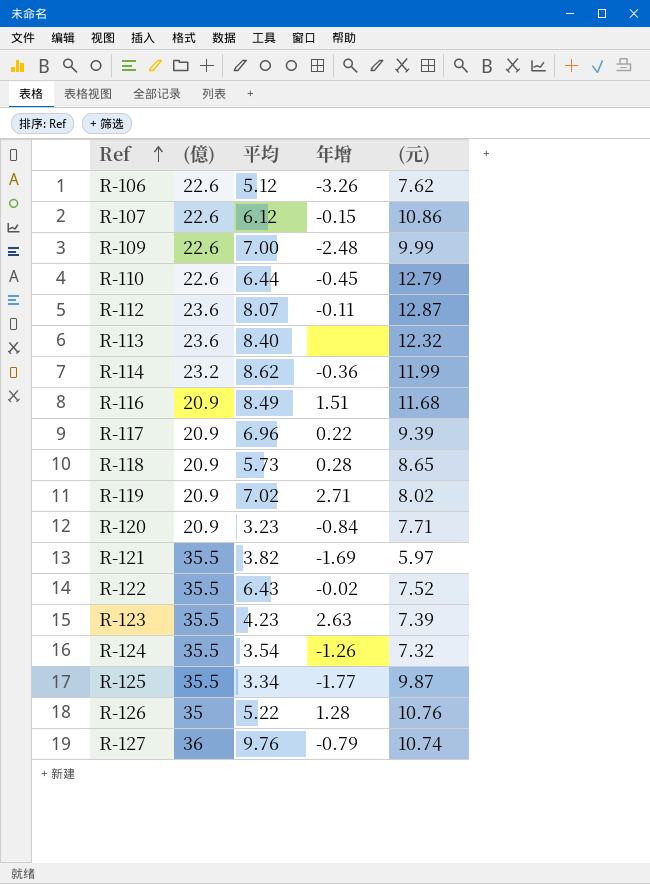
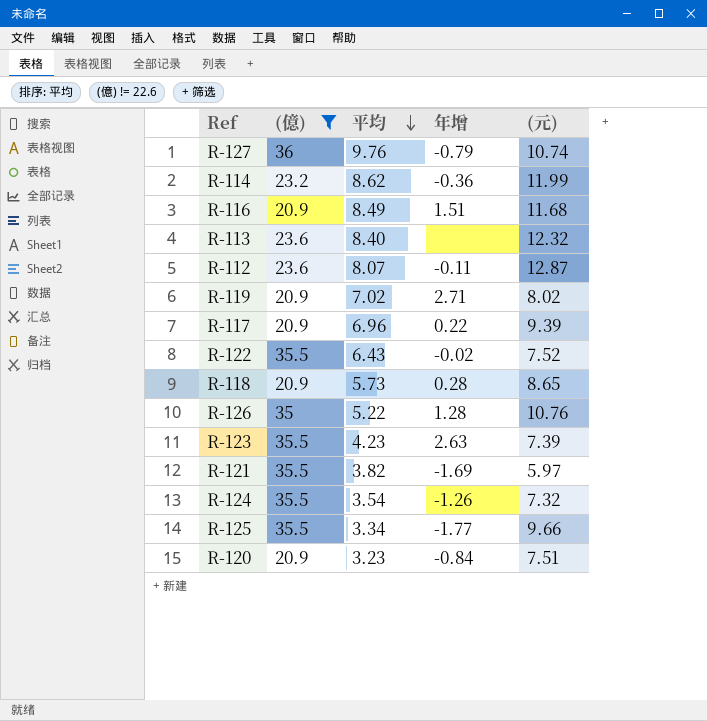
filter: none -> (億) != 22.6
row order: Ref ascending -> 平均 descending
R-125 | (元): 9.87 -> 9.66
R-120 | (元): 7.71 -> 7.51

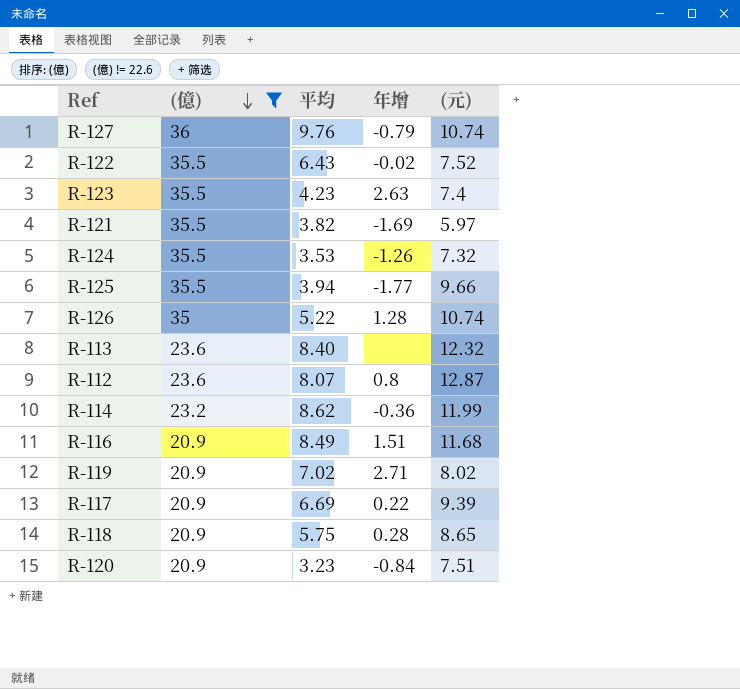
row order: 平均 descending -> (億) descending
R-123 | (元): 7.39 -> 7.4
R-124 | 平均: 3.54 -> 3.53
R-125 | 平均: 3.34 -> 3.94
R-126 | (元): 10.76 -> 10.74
R-112 | 年增: -0.11 -> 0.8
R-117 | 平均: 6.96 -> 6.69
R-118 | 平均: 5.73 -> 5.75

